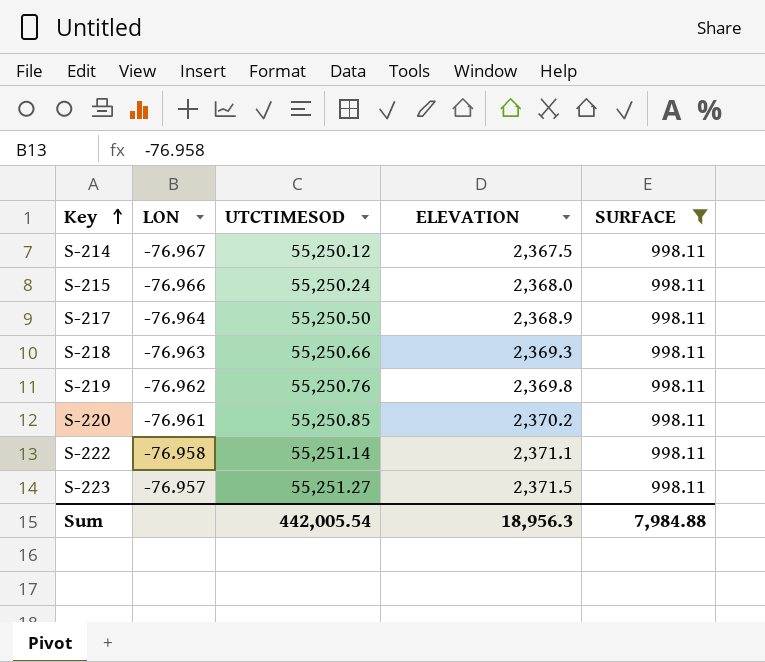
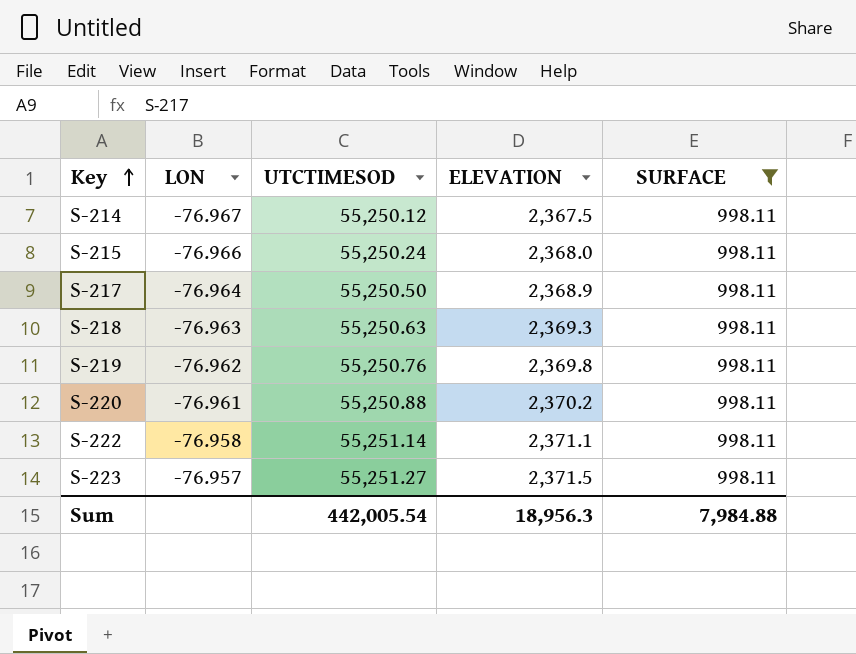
S-218 | UTCTIMESOD: 55,250.66 -> 55,250.63
S-220 | UTCTIMESOD: 55,250.85 -> 55,250.88

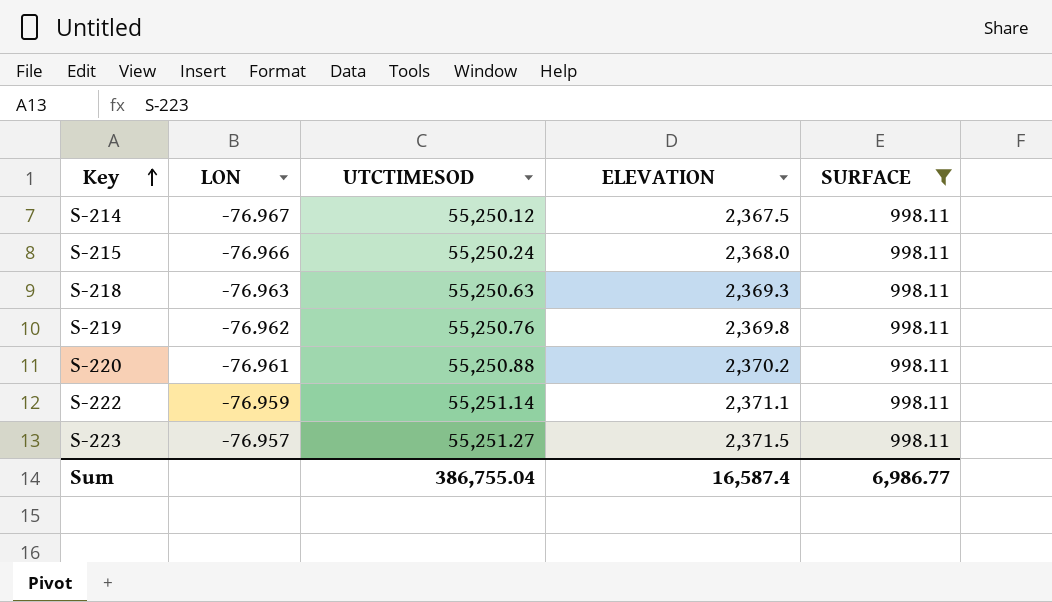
row S-217: -76.964 | 55,250.50 | 2,368.9 | 998.11 -> none
S-222 | LON: -76.958 -> -76.959
Sum | UTCTIMESOD: 442,005.54 -> 386,755.04
Sum | ELEVATION: 18,956.3 -> 16,587.4
Sum | SURFACE: 7,984.88 -> 6,986.77

